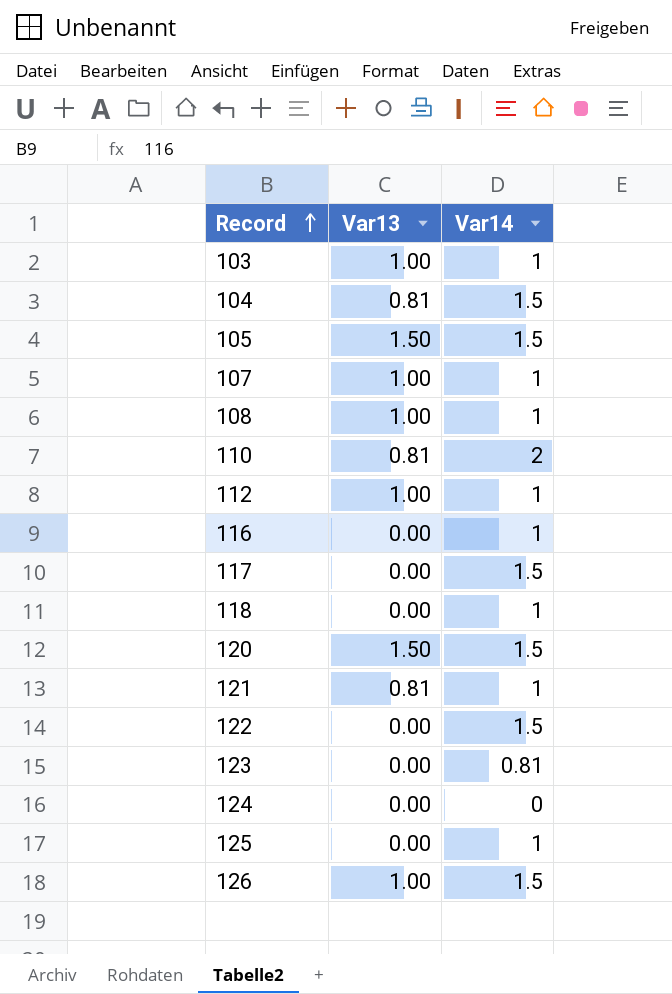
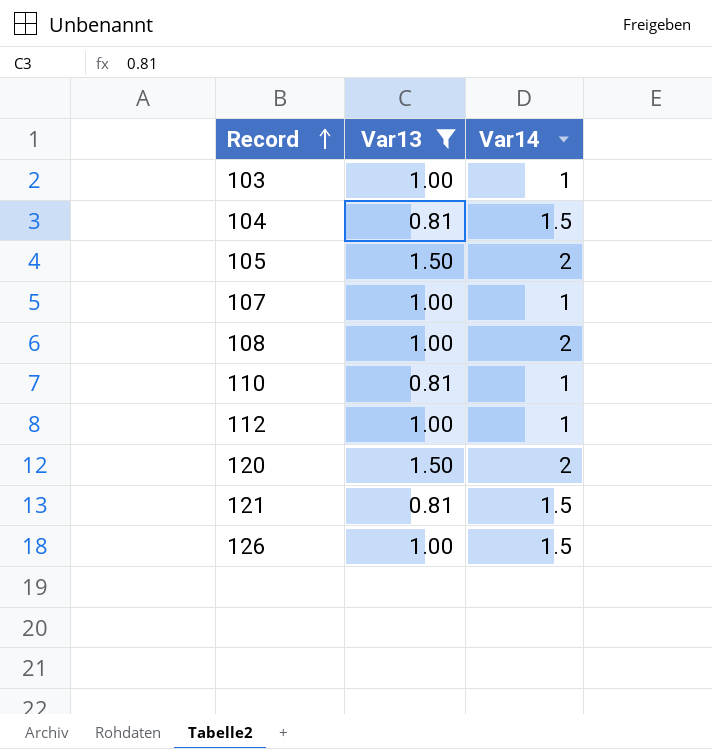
filter: none -> Var13 != 0.00
105 | Var14: 1.5 -> 2
108 | Var14: 1 -> 2
110 | Var14: 2 -> 1
120 | Var14: 1.5 -> 2
121 | Var14: 1 -> 1.5

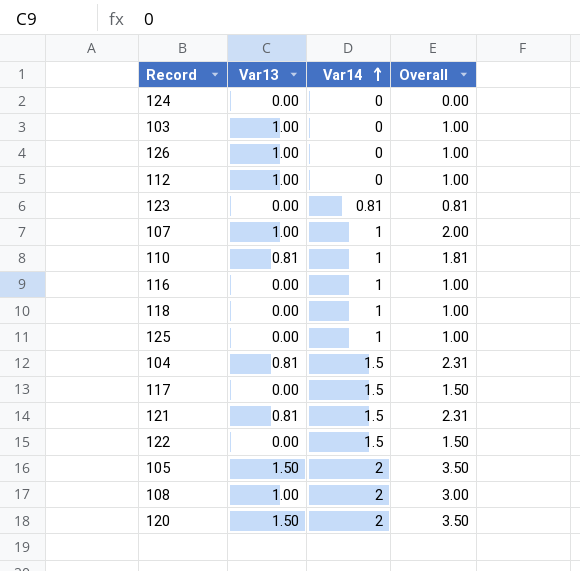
filter: Var13 != 0.00 -> none
row order: Record ascending -> Var14 ascending
column Overall | formula: none -> [Var13] + [Var14]
103 | Var14: 1 -> 0
126 | Var14: 1.5 -> 0
112 | Var14: 1 -> 0

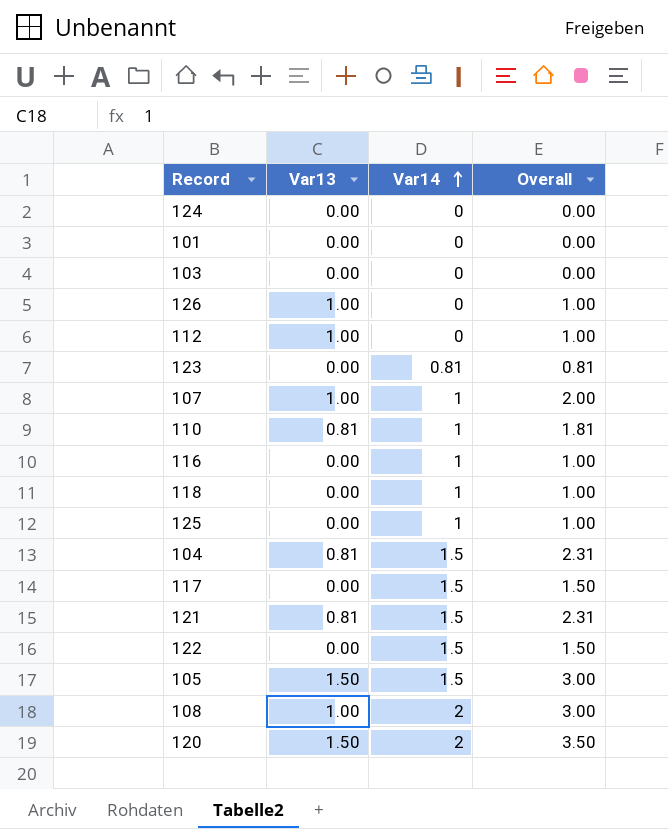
row 101: none -> 0.00 | 0 | 0.00
103 | Var13: 1.00 -> 0.00
103 | Overall: 1.00 -> 0.00
105 | Var14: 2 -> 1.5
105 | Overall: 3.50 -> 3.00

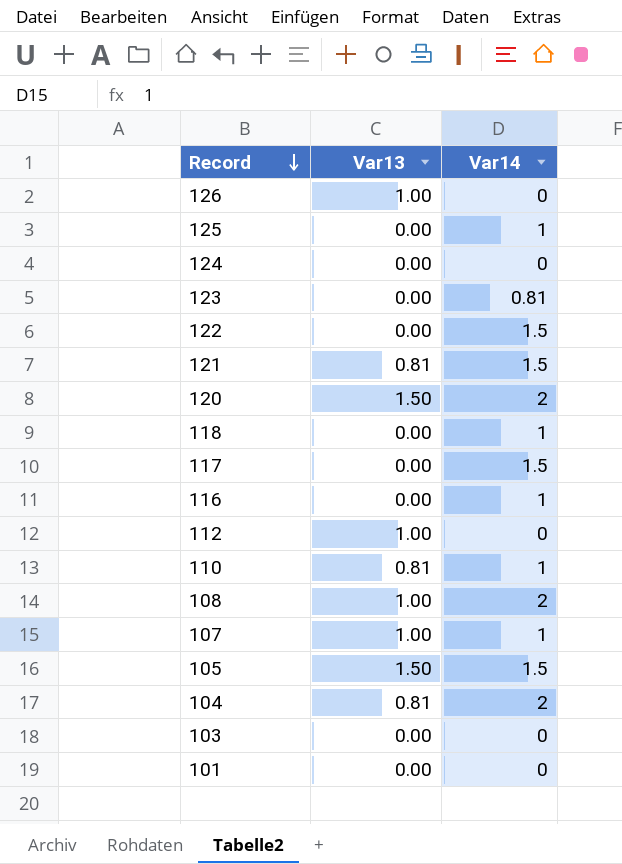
row order: Var14 ascending -> Record descending
column Overall | formula: [Var13] + [Var14] -> none
104 | Var14: 1.5 -> 2

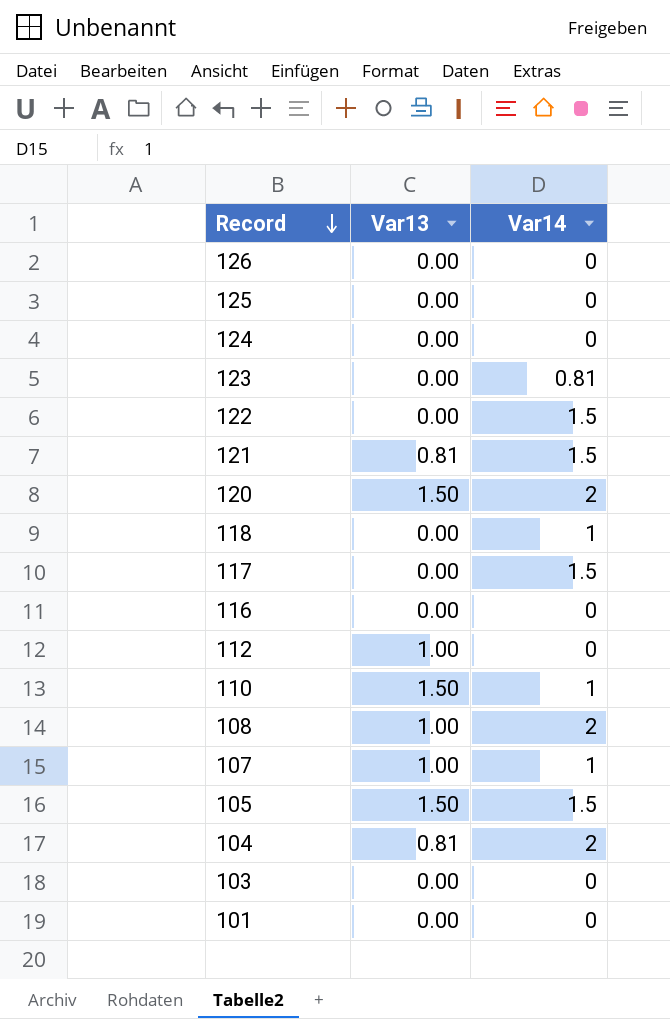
126 | Var13: 1.00 -> 0.00
125 | Var14: 1 -> 0
116 | Var14: 1 -> 0
110 | Var13: 0.81 -> 1.50

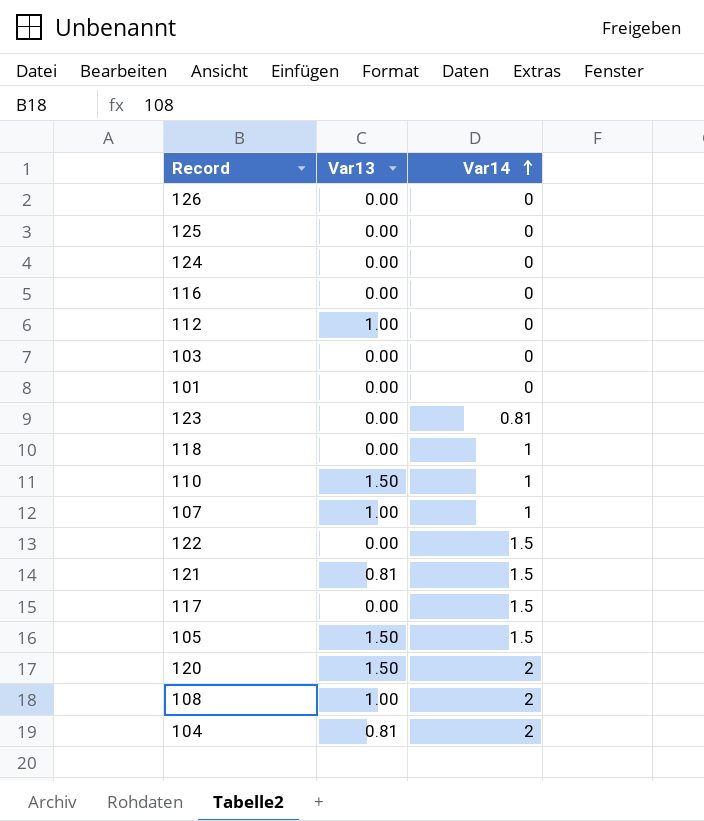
row order: Record descending -> Var14 ascending

